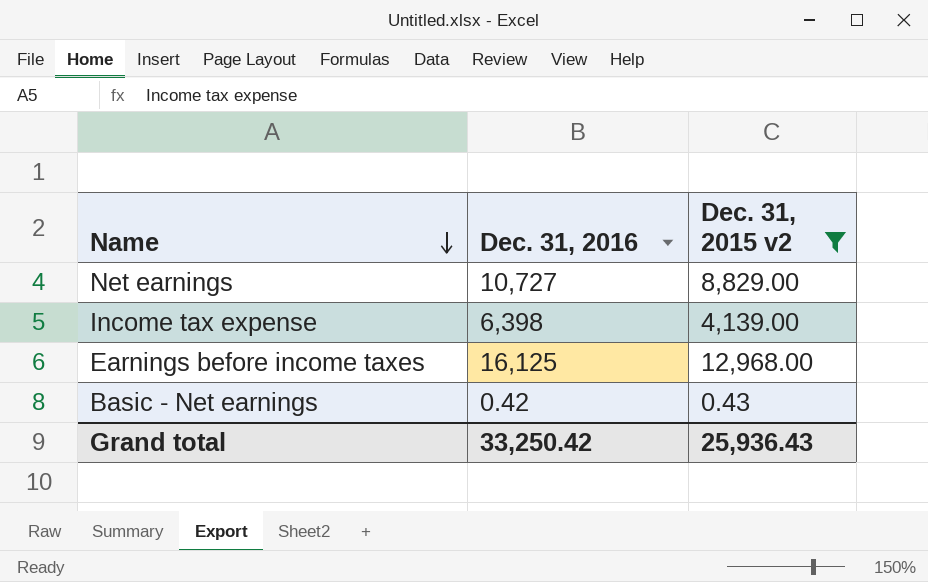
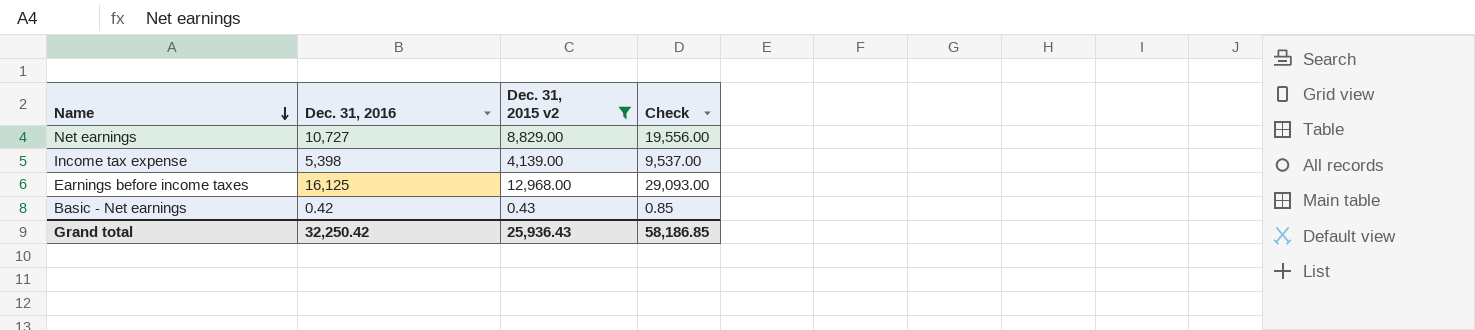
column Check | formula: none -> [Dec. 31, 2016] + [Dec. 31, 2015 v2]
Income tax expense | Dec. 31, 2016: 6,398 -> 5,398
Grand total | Dec. 31, 2016: 33,250.42 -> 32,250.42

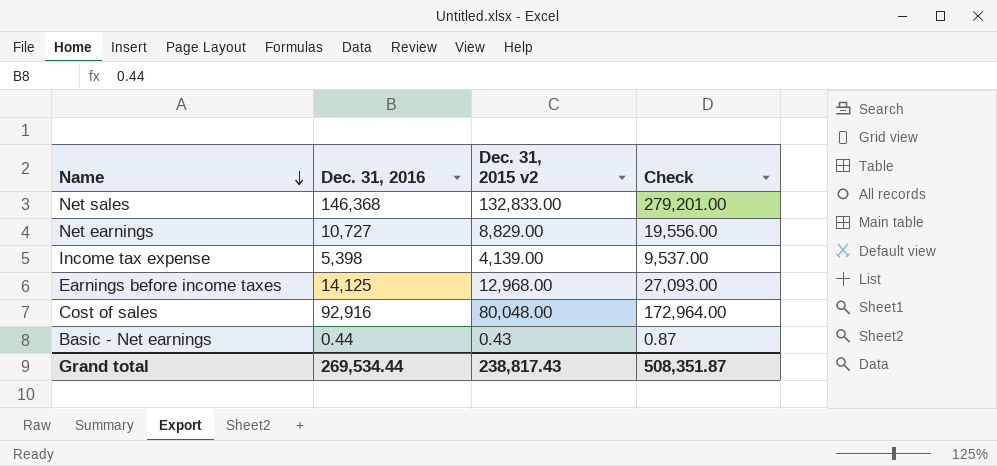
filter: Dec. 31, 2015 v2 <= 12,968.00 -> none
Earnings before income taxes | Dec. 31, 2016: 16,125 -> 14,125
Earnings before income taxes | Check: 29,093.00 -> 27,093.00
Basic - Net earnings | Dec. 31, 2016: 0.42 -> 0.44
Basic - Net earnings | Check: 0.85 -> 0.87
Grand total | Dec. 31, 2016: 32,250.42 -> 269,534.44
Grand total | Dec. 31, 2015 v2: 25,936.43 -> 238,817.43
Grand total | Check: 58,186.85 -> 508,351.87

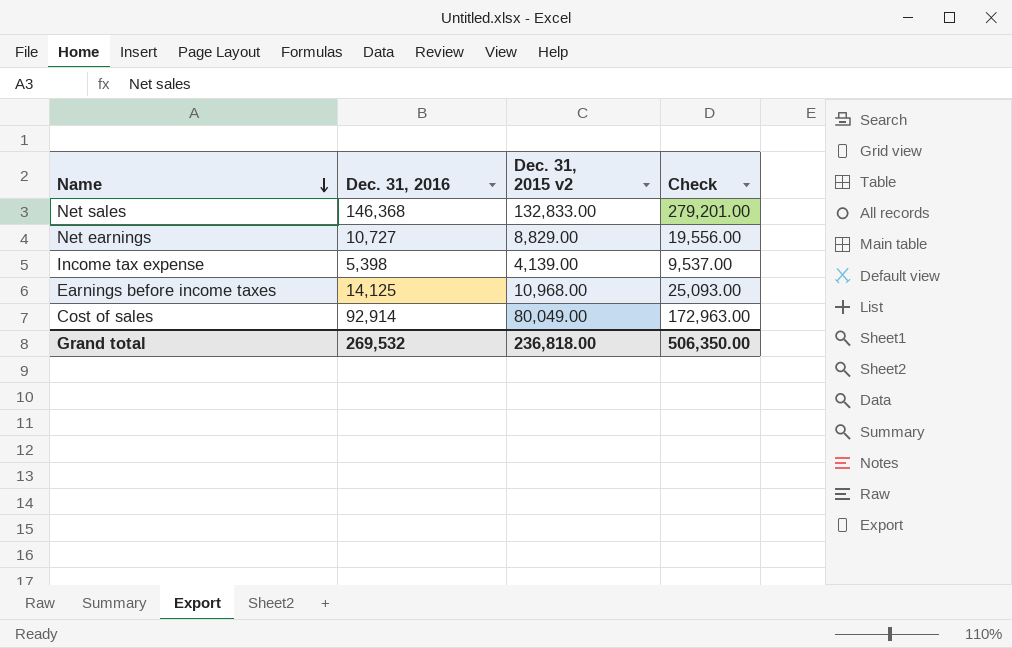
row Basic - Net earnings: 0.44 | 0.43 | 0.87 -> none
Earnings before income taxes | Dec. 31, 2015 v2: 12,968.00 -> 10,968.00
Earnings before income taxes | Check: 27,093.00 -> 25,093.00
Cost of sales | Dec. 31, 2016: 92,916 -> 92,914
Cost of sales | Dec. 31, 2015 v2: 80,048.00 -> 80,049.00
Cost of sales | Check: 172,964.00 -> 172,963.00
Grand total | Dec. 31, 2016: 269,534.44 -> 269,532
Grand total | Dec. 31, 2015 v2: 238,817.43 -> 236,818.00
Grand total | Check: 508,351.87 -> 506,350.00

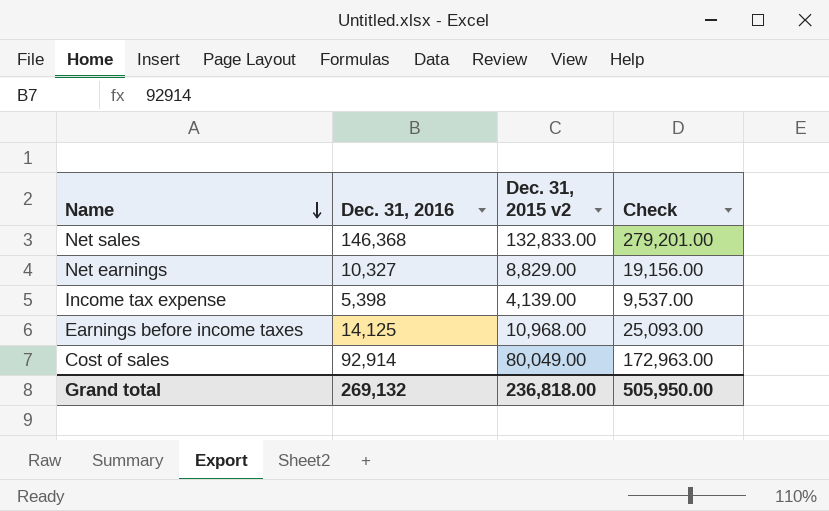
Net earnings | Dec. 31, 2016: 10,727 -> 10,327
Net earnings | Check: 19,556.00 -> 19,156.00
Grand total | Dec. 31, 2016: 269,532 -> 269,132
Grand total | Check: 506,350.00 -> 505,950.00

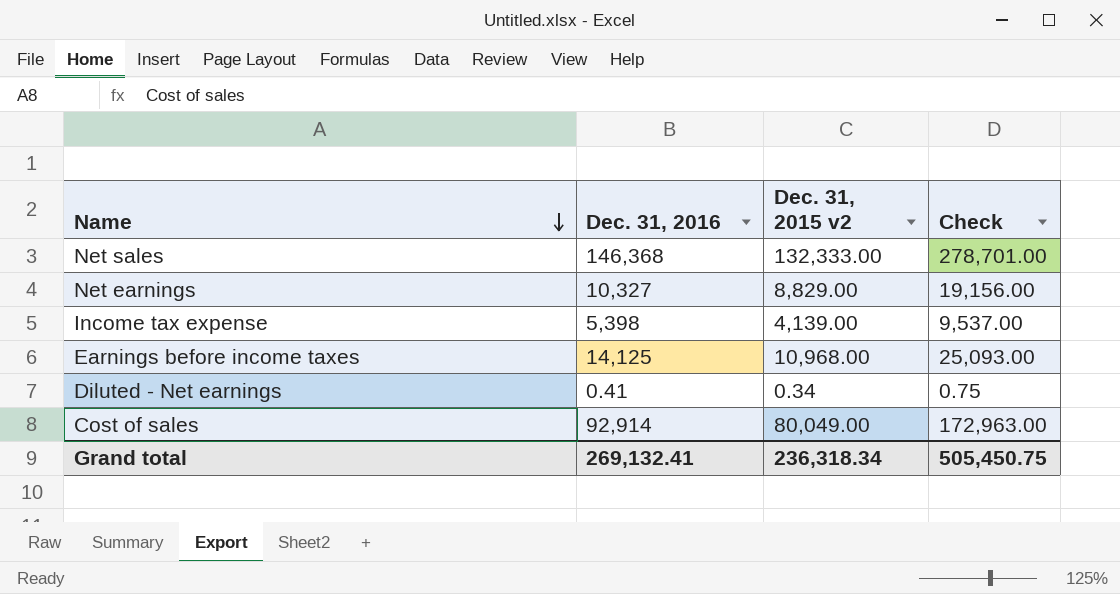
Net sales | Dec. 31, 2015 v2: 132,833.00 -> 132,333.00
Net sales | Check: 279,201.00 -> 278,701.00
row Diluted - Net earnings: none -> 0.41 | 0.34 | 0.75
Grand total | Dec. 31, 2016: 269,132 -> 269,132.41
Grand total | Dec. 31, 2015 v2: 236,818.00 -> 236,318.34
Grand total | Check: 505,950.00 -> 505,450.75

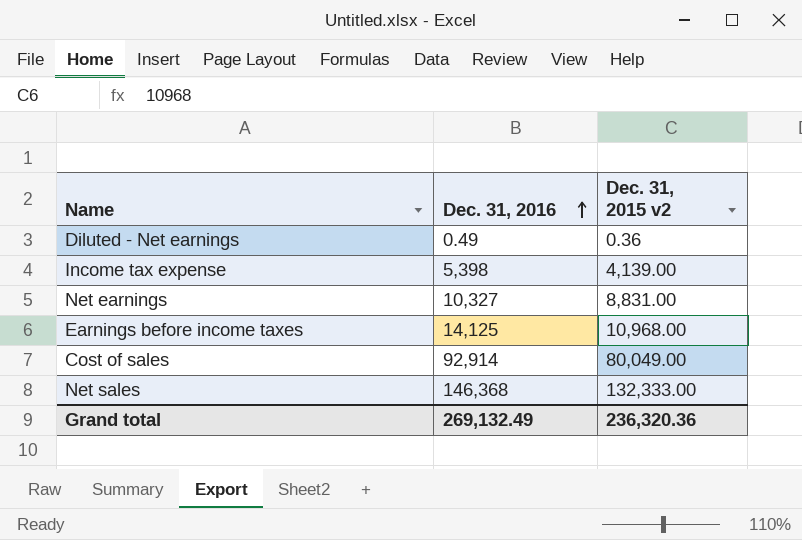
row order: Name descending -> Dec. 31, 2016 ascending
column Check | formula: [Dec. 31, 2016] + [Dec. 31, 2015 v2] -> none
Diluted - Net earnings | Dec. 31, 2016: 0.41 -> 0.49
Diluted - Net earnings | Dec. 31, 2015 v2: 0.34 -> 0.36
Net earnings | Dec. 31, 2015 v2: 8,829.00 -> 8,831.00
Grand total | Dec. 31, 2016: 269,132.41 -> 269,132.49
Grand total | Dec. 31, 2015 v2: 236,318.34 -> 236,320.36

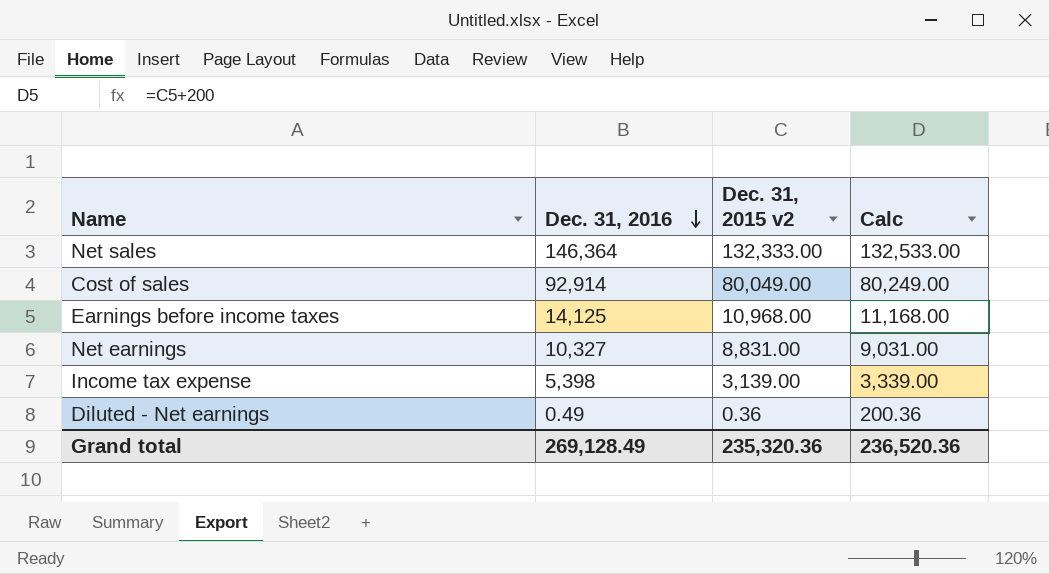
row order: Dec. 31, 2016 ascending -> Dec. 31, 2016 descending
column Calc | formula: none -> [Dec. 31, 2015 v2] + 200
Net sales | Dec. 31, 2016: 146,368 -> 146,364
Income tax expense | Dec. 31, 2015 v2: 4,139.00 -> 3,139.00
Grand total | Dec. 31, 2016: 269,132.49 -> 269,128.49
Grand total | Dec. 31, 2015 v2: 236,320.36 -> 235,320.36

